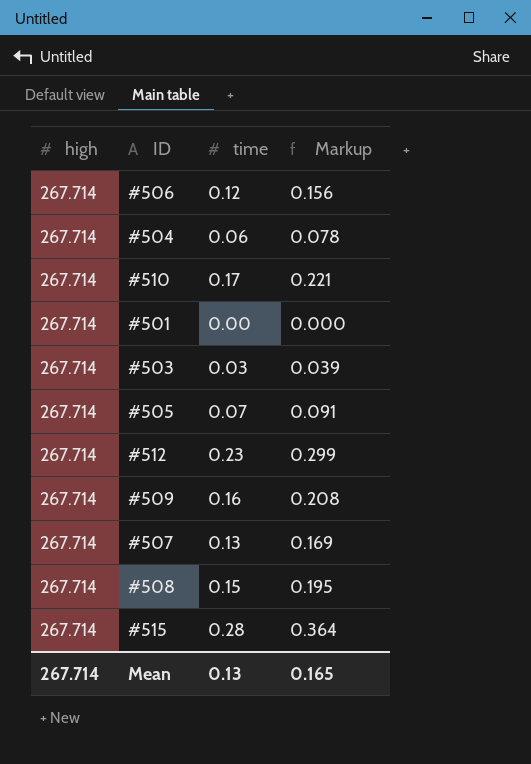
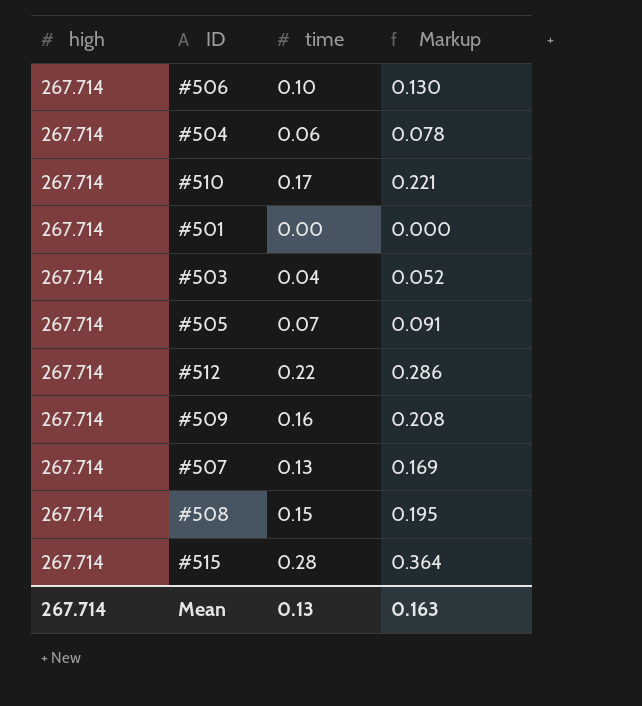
#506 | time: 0.12 -> 0.10
#506 | Markup: 0.156 -> 0.130
#503 | time: 0.03 -> 0.04
#503 | Markup: 0.039 -> 0.052
#512 | time: 0.23 -> 0.22
#512 | Markup: 0.299 -> 0.286
Mean | Markup: 0.165 -> 0.163

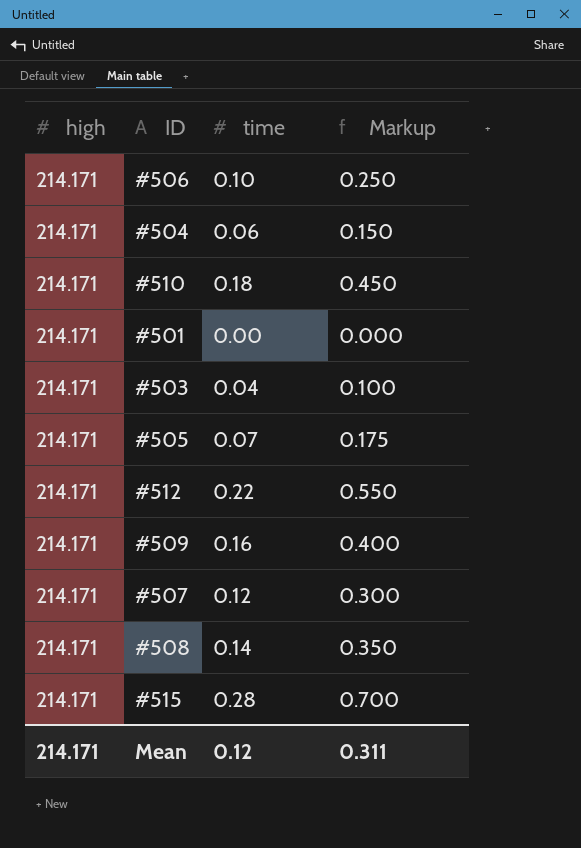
column Markup | formula: [time] * 1.3 -> [time] * 2.5
#506 | high: 267.714 -> 214.171
#504 | high: 267.714 -> 214.171
#510 | high: 267.714 -> 214.171
#510 | time: 0.17 -> 0.18
#501 | high: 267.714 -> 214.171
#503 | high: 267.714 -> 214.171
#505 | high: 267.714 -> 214.171
#512 | high: 267.714 -> 214.171
#509 | high: 267.714 -> 214.171
#507 | high: 267.714 -> 214.171
#507 | time: 0.13 -> 0.12
#508 | high: 267.714 -> 214.171
#508 | time: 0.15 -> 0.14
#515 | high: 267.714 -> 214.171
Mean | high: 267.714 -> 214.171
Mean | time: 0.13 -> 0.12
Mean | Markup: 0.163 -> 0.311

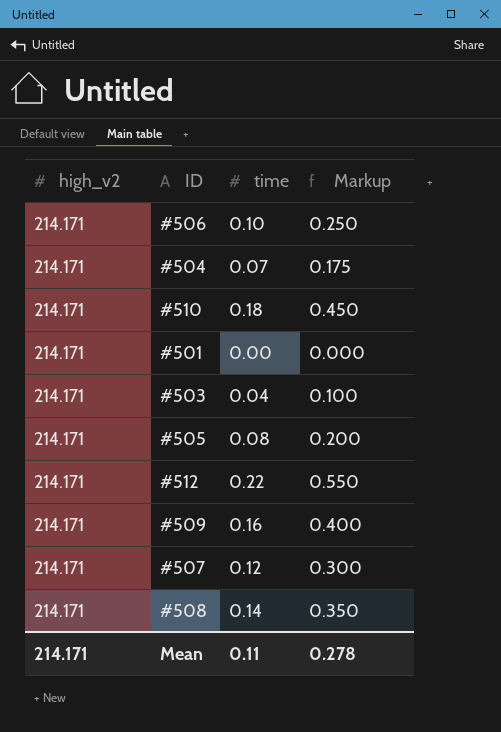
column name: high -> high_v2
row #515: 214.171 | 0.28 | 0.700 -> none
#504 | time: 0.06 -> 0.07
#504 | Markup: 0.150 -> 0.175
#505 | time: 0.07 -> 0.08
#505 | Markup: 0.175 -> 0.200
Mean | time: 0.12 -> 0.11
Mean | Markup: 0.311 -> 0.278

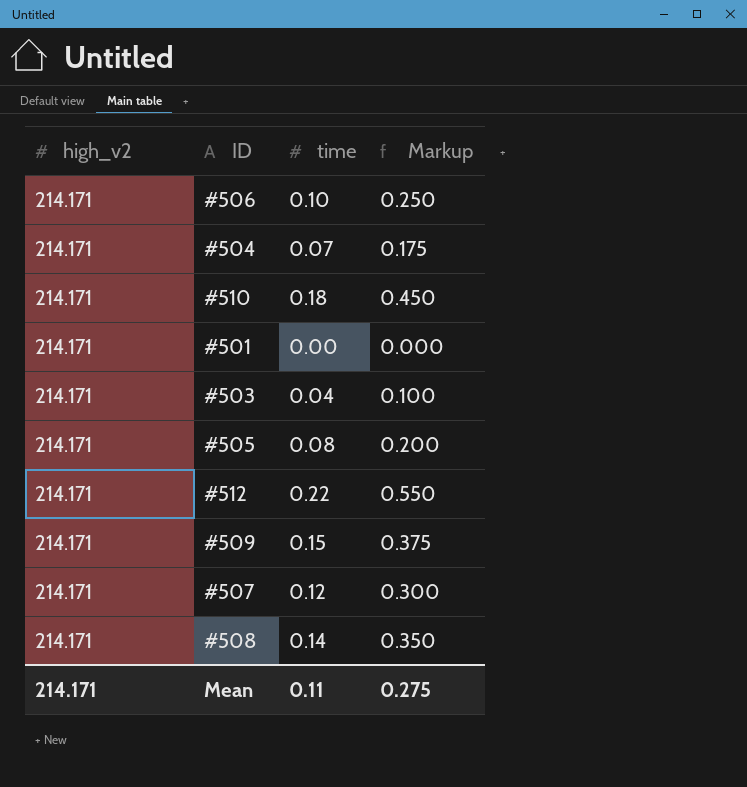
#509 | time: 0.16 -> 0.15
#509 | Markup: 0.400 -> 0.375
Mean | Markup: 0.278 -> 0.275

